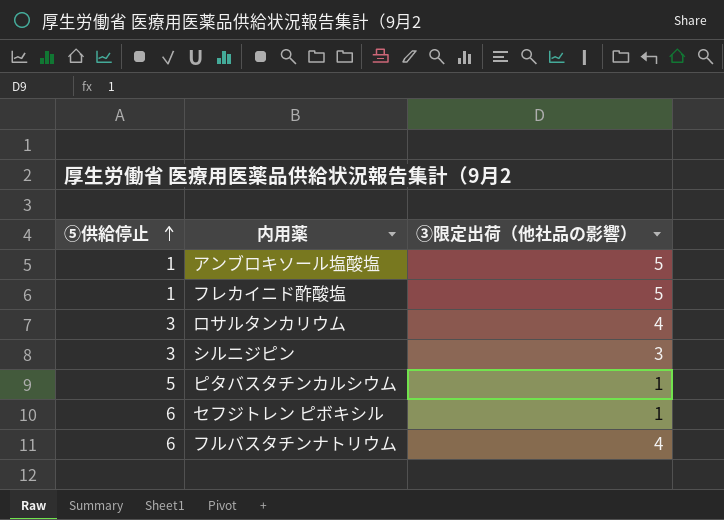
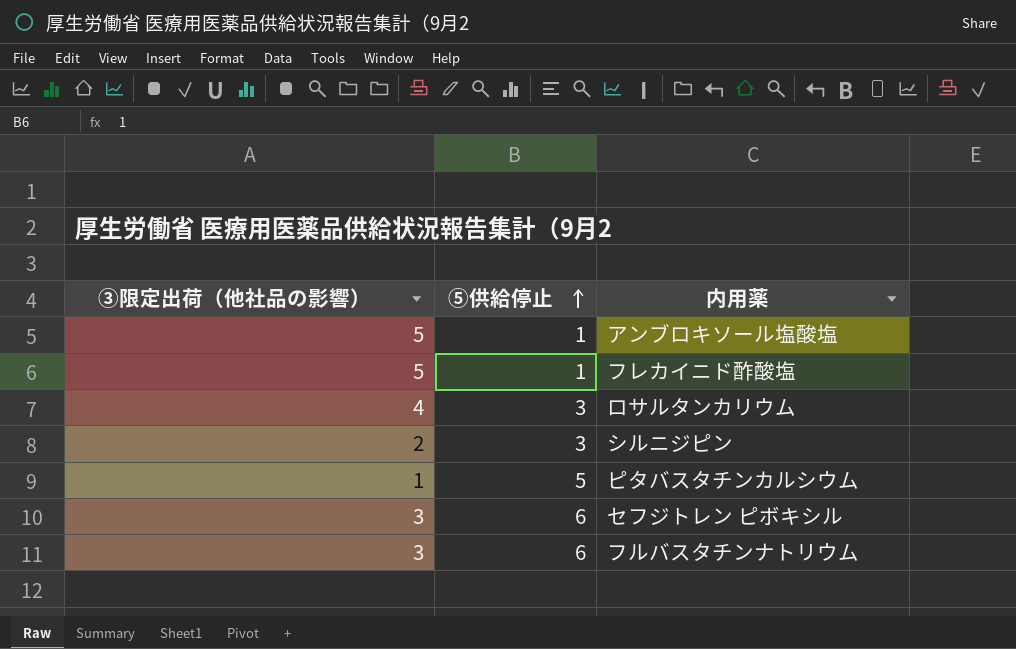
column ③限定出荷（他社品の影響） | position: 3 -> 1
シルニジピン | ③限定出荷（他社品の影響）: 3 -> 2
セフジトレン ピボキシル | ③限定出荷（他社品の影響）: 1 -> 3
フルバスタチンナトリウム | ③限定出荷（他社品の影響）: 4 -> 3

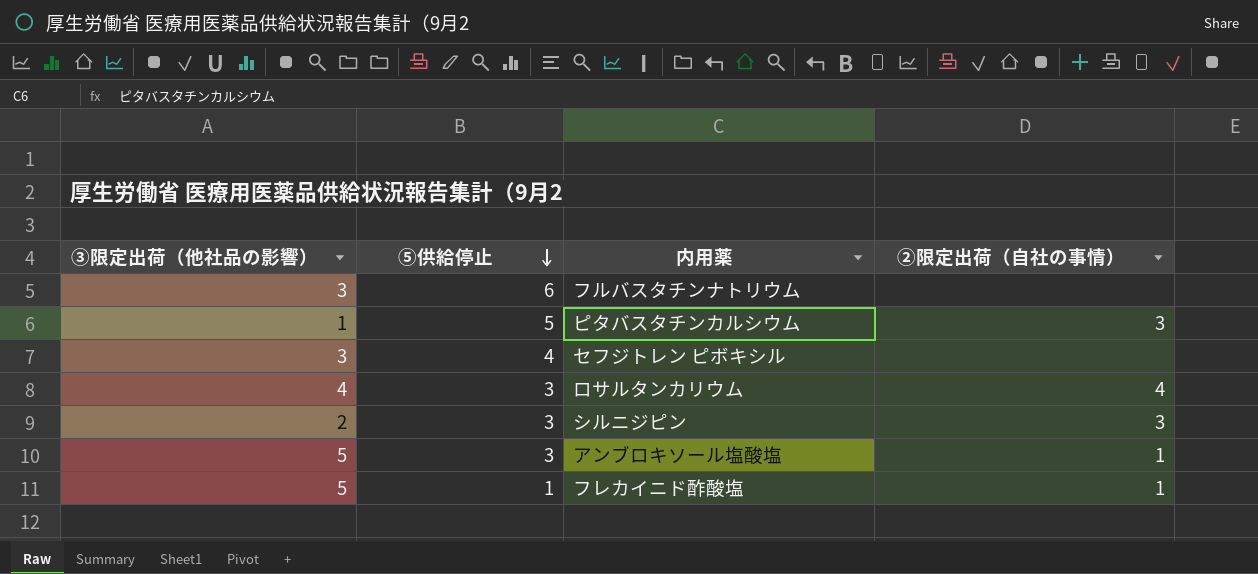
row order: ⑤供給停止 ascending -> ⑤供給停止 descending
column ②限定出荷（自社の事情） | position: none -> 4
セフジトレン ピボキシル | ⑤供給停止: 6 -> 4
アンブロキソール塩酸塩 | ⑤供給停止: 1 -> 3

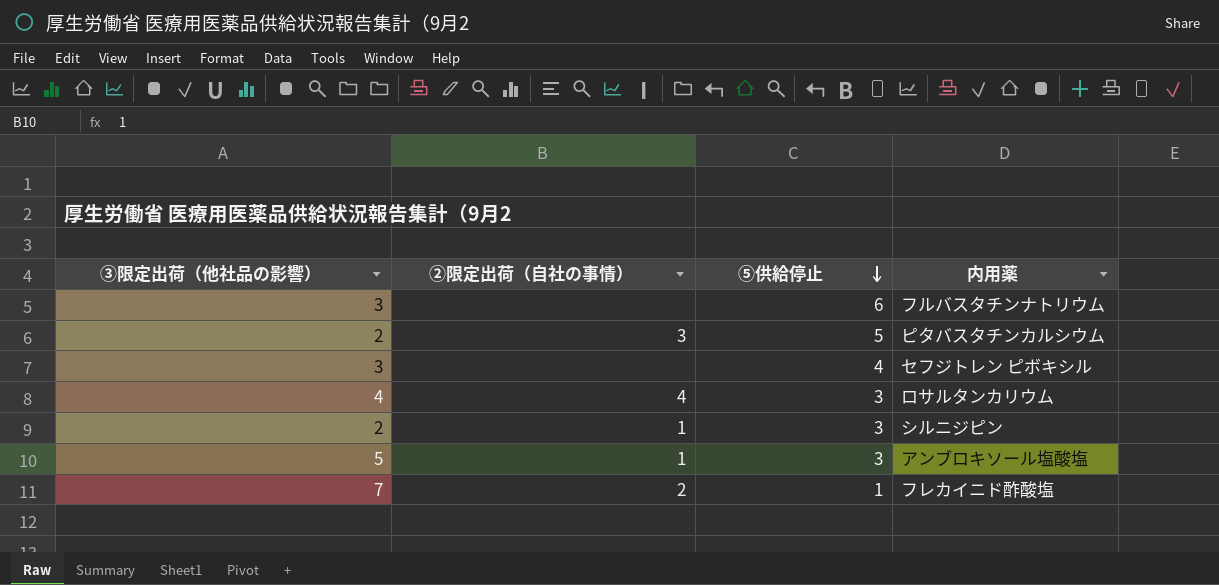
column ②限定出荷（自社の事情） | position: 4 -> 2
ピタバスタチンカルシウム | ③限定出荷（他社品の影響）: 1 -> 2
シルニジピン | ②限定出荷（自社の事情）: 3 -> 1
フレカイニド酢酸塩 | ③限定出荷（他社品の影響）: 5 -> 7
フレカイニド酢酸塩 | ②限定出荷（自社の事情）: 1 -> 2

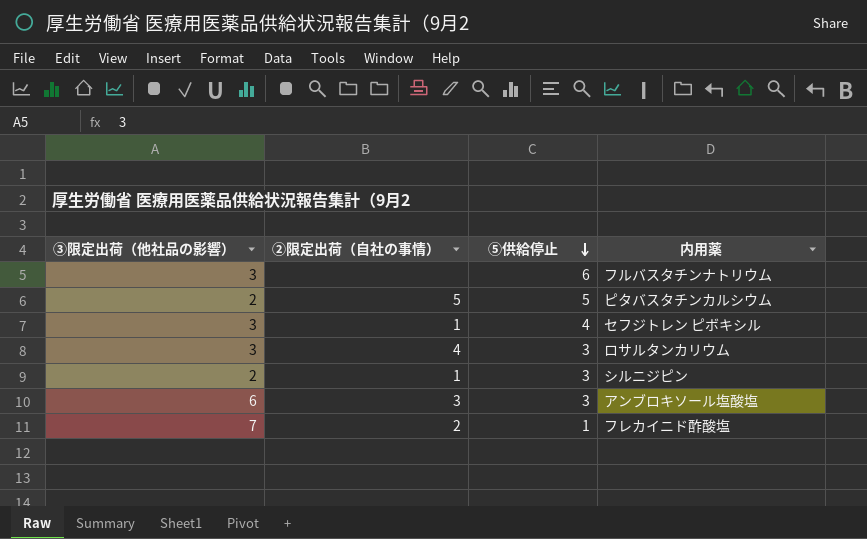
ピタバスタチンカルシウム | ②限定出荷（自社の事情）: 3 -> 5
セフジトレン ピボキシル | ②限定出荷（自社の事情）: none -> 1
ロサルタンカリウム | ③限定出荷（他社品の影響）: 4 -> 3
アンブロキソール塩酸塩 | ③限定出荷（他社品の影響）: 5 -> 6
アンブロキソール塩酸塩 | ②限定出荷（自社の事情）: 1 -> 3

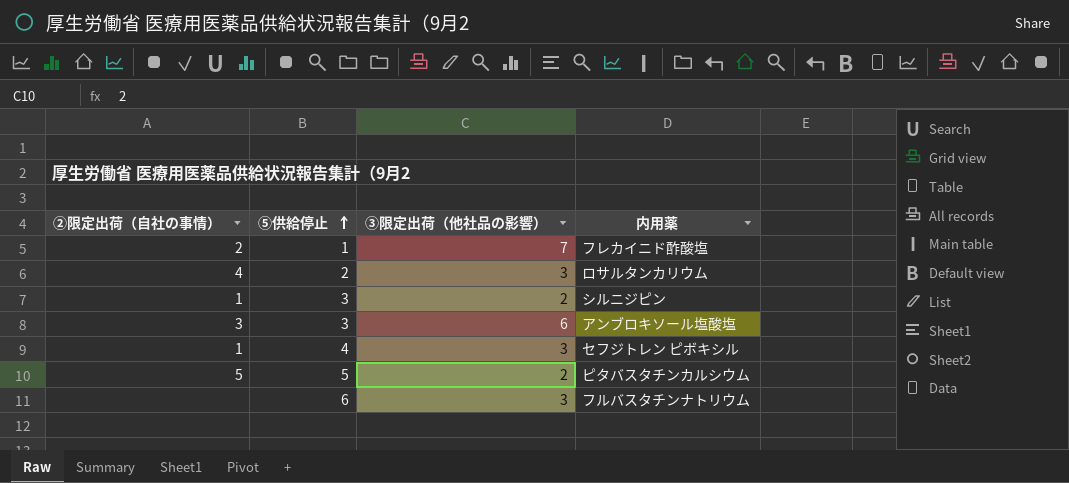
row order: ⑤供給停止 descending -> ⑤供給停止 ascending
column ③限定出荷（他社品の影響） | position: 1 -> 3
ロサルタンカリウム | ⑤供給停止: 3 -> 2

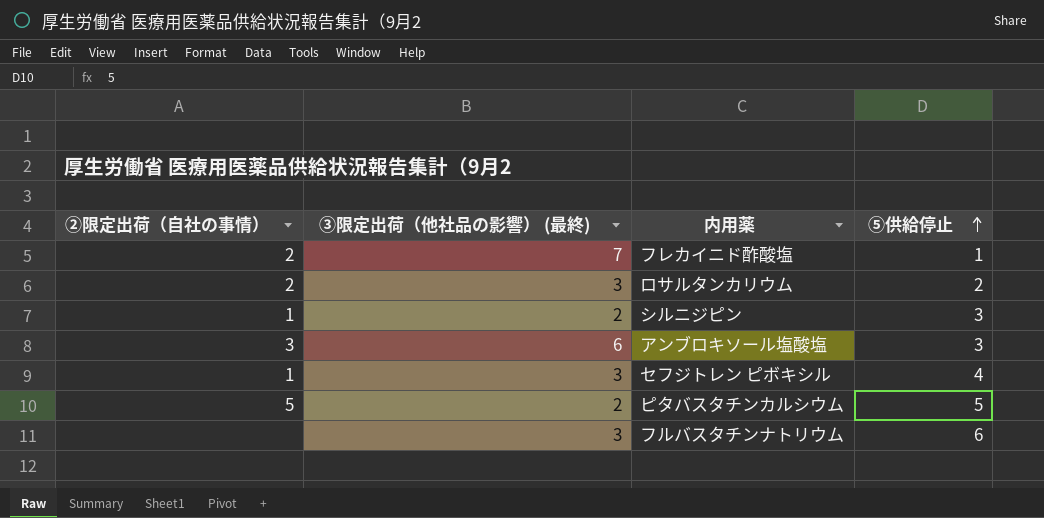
column name: ③限定出荷（他社品の影響） -> ③限定出荷（他社品の影響） (最終)
column ⑤供給停止 | position: 2 -> 4
ロサルタンカリウム | ②限定出荷（自社の事情）: 4 -> 2

